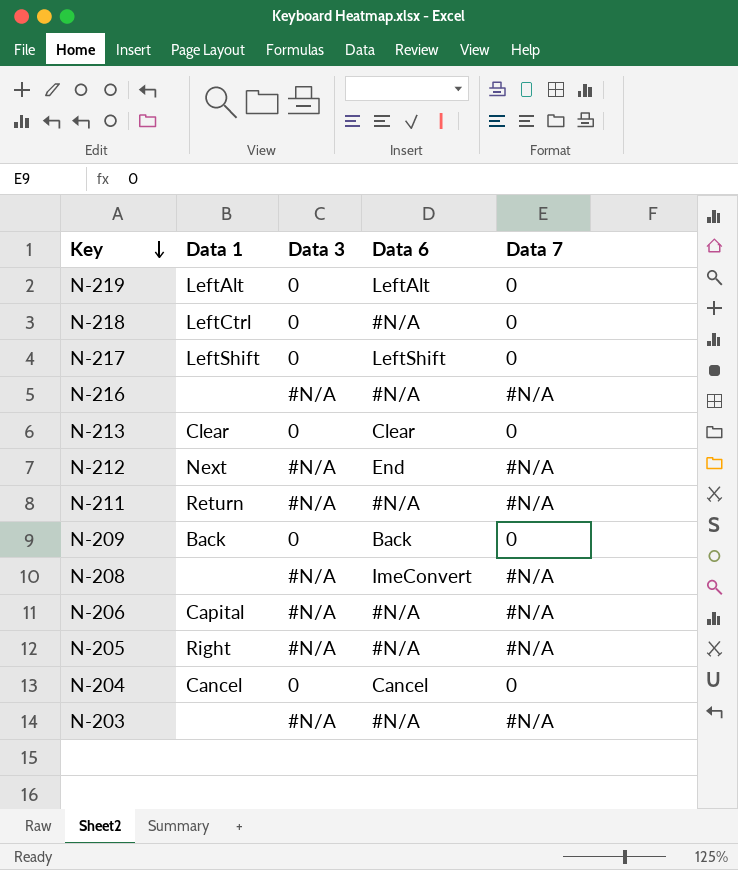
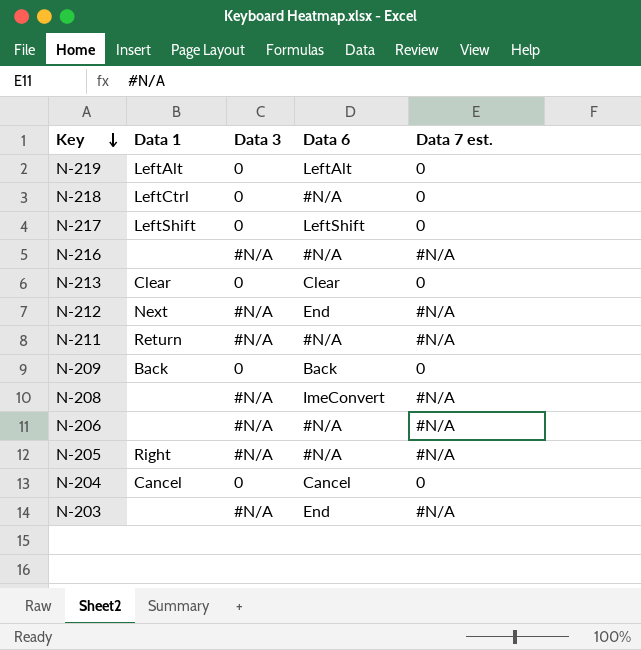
column name: Data 7 -> Data 7 est.
N-206 | Data 1: Capital -> none
N-203 | Data 6: #N/A -> End

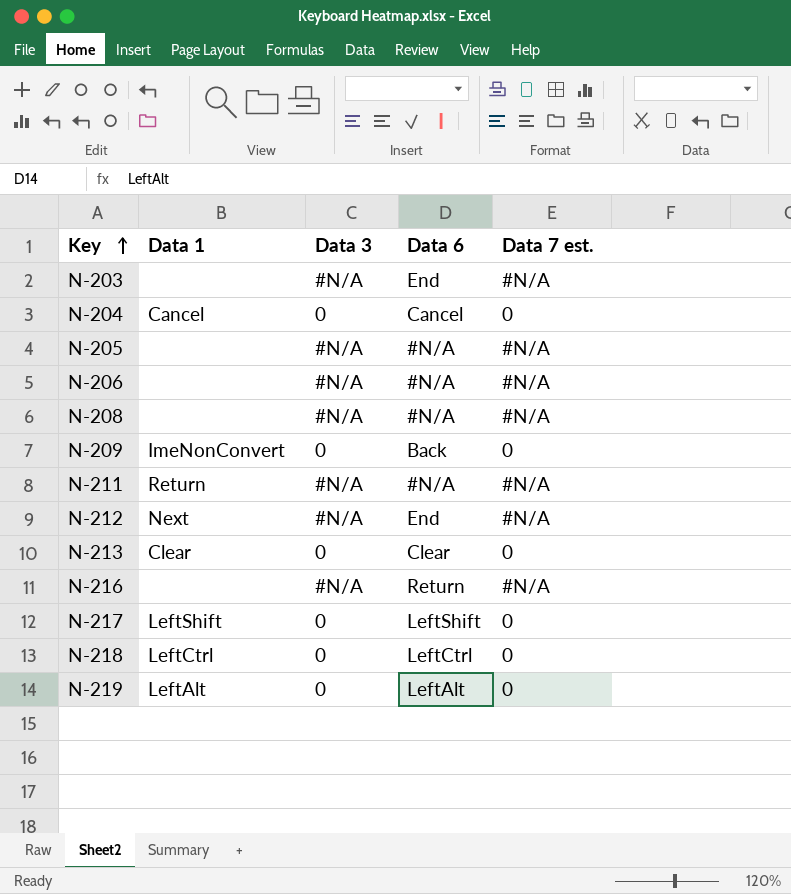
row order: Key descending -> Key ascending
N-205 | Data 1: Right -> none
N-208 | Data 6: ImeConvert -> #N/A
N-209 | Data 1: Back -> ImeNonConvert
N-216 | Data 6: #N/A -> Return
N-218 | Data 6: #N/A -> LeftCtrl

